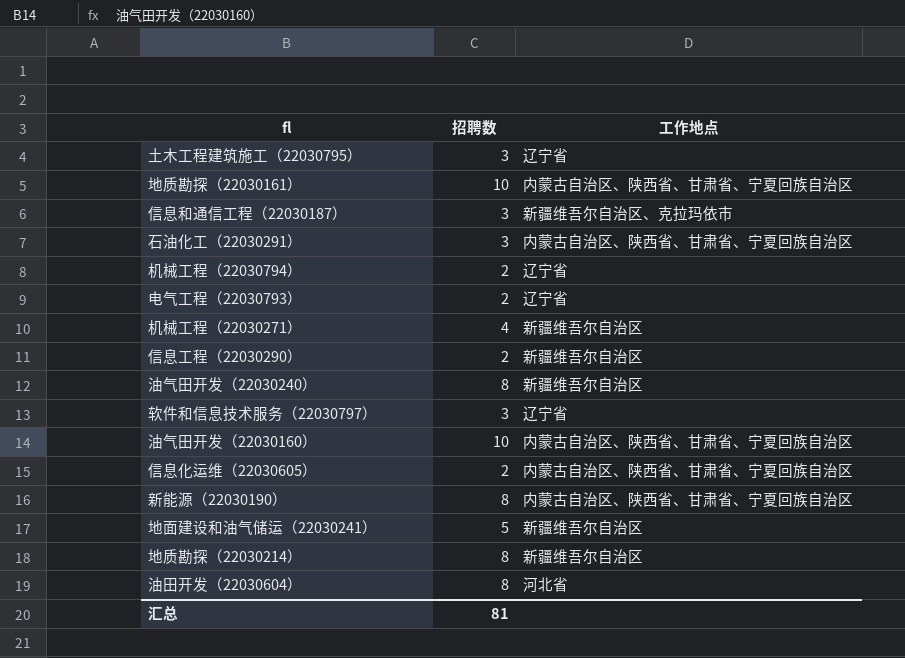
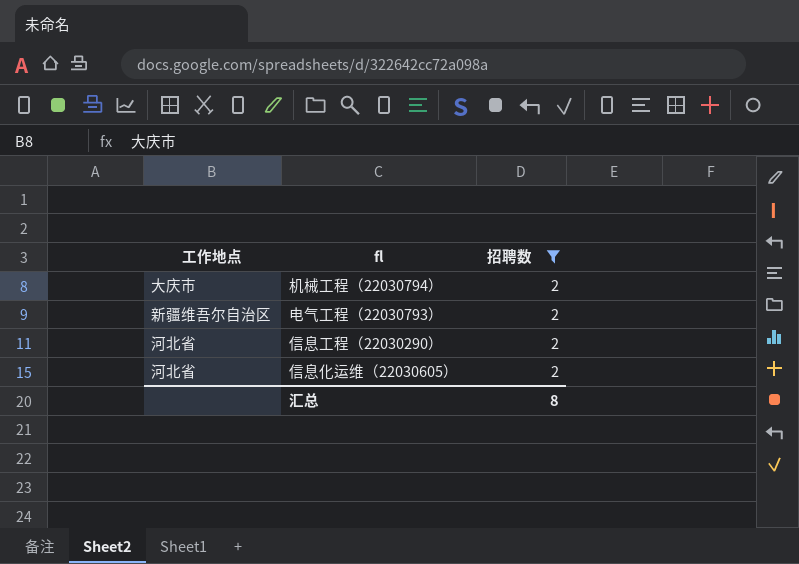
filter: none -> 招聘数 = 2
column 工作地点 | position: 3 -> 1
机械工程（22030794） | 工作地点: 辽宁省 -> 大庆市
电气工程（22030793） | 工作地点: 辽宁省 -> 新疆维吾尔自治区
信息工程（22030290） | 工作地点: 新疆维吾尔自治区 -> 河北省
信息化运维（22030605） | 工作地点: 内蒙古自治区、陕西省、甘肃省、宁夏回族自治区 -> 河北省
汇总 | 招聘数: 81 -> 8

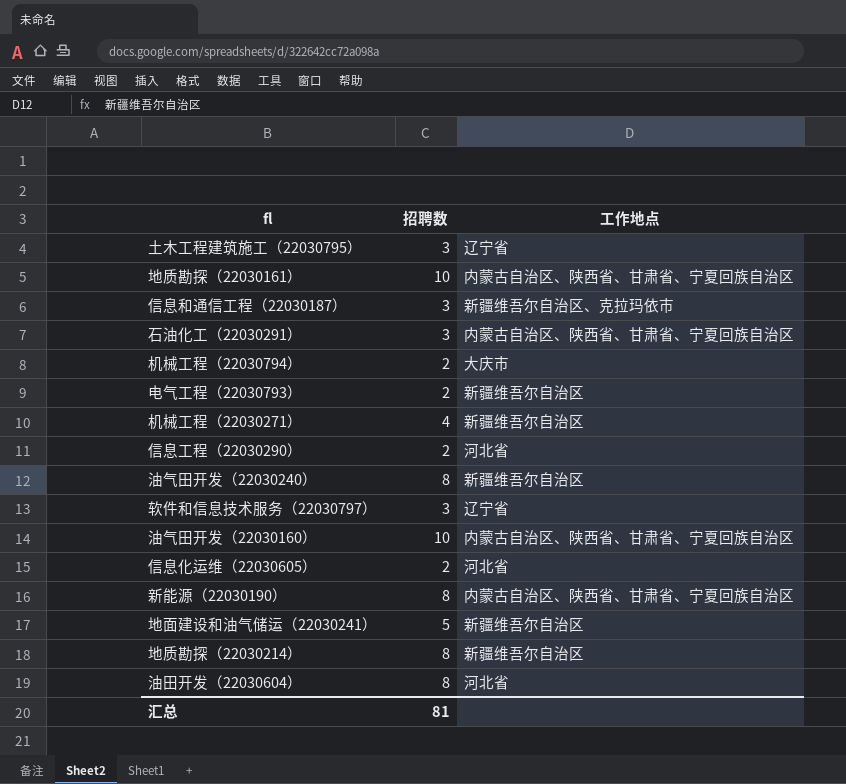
filter: 招聘数 = 2 -> none
column 工作地点 | position: 1 -> 3
汇总 | 招聘数: 8 -> 81

